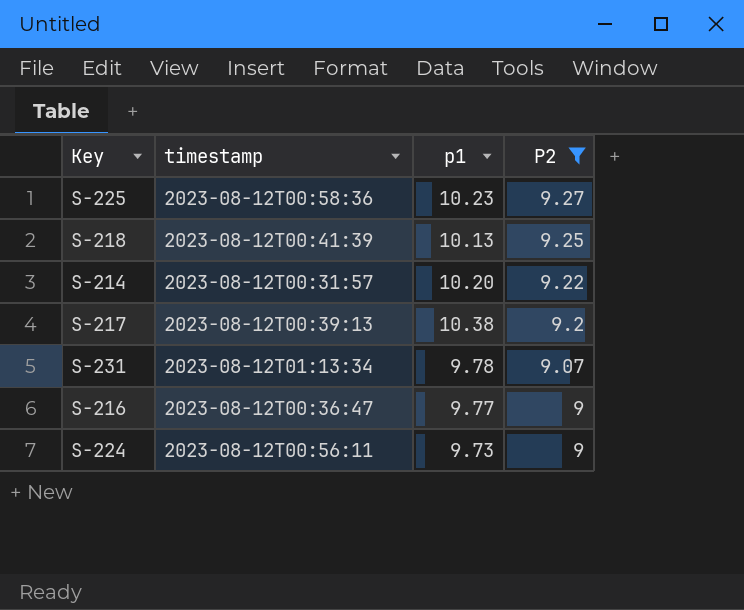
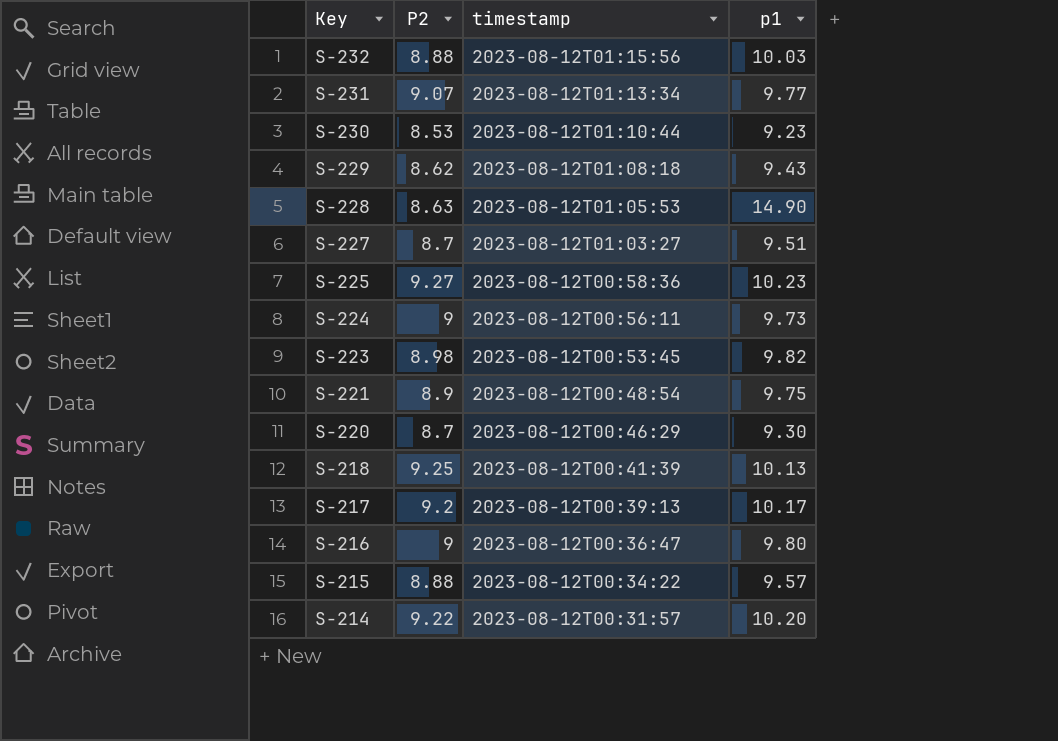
filter: P2 >= 9 -> none
row order: P2 descending -> Key descending
column P2 | position: 4 -> 2
S-231 | p1: 9.78 -> 9.77
S-217 | p1: 10.38 -> 10.17
S-216 | p1: 9.77 -> 9.80

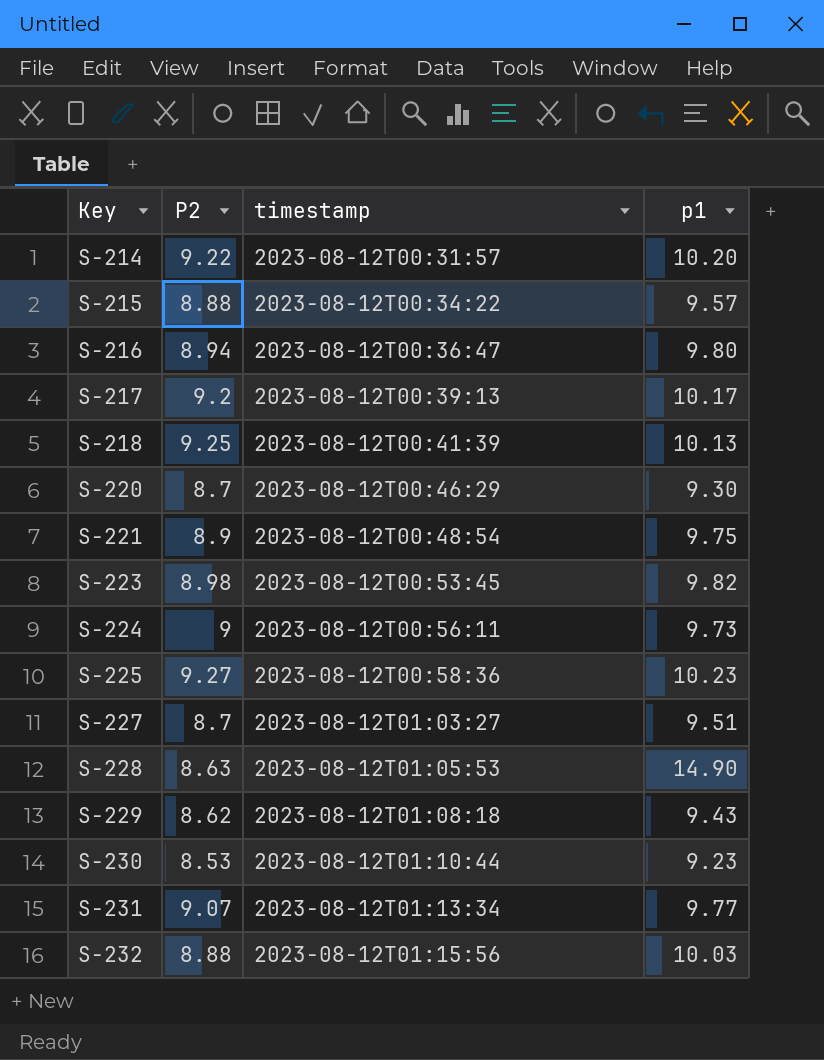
row order: Key descending -> Key ascending
S-216 | P2: 9 -> 8.94

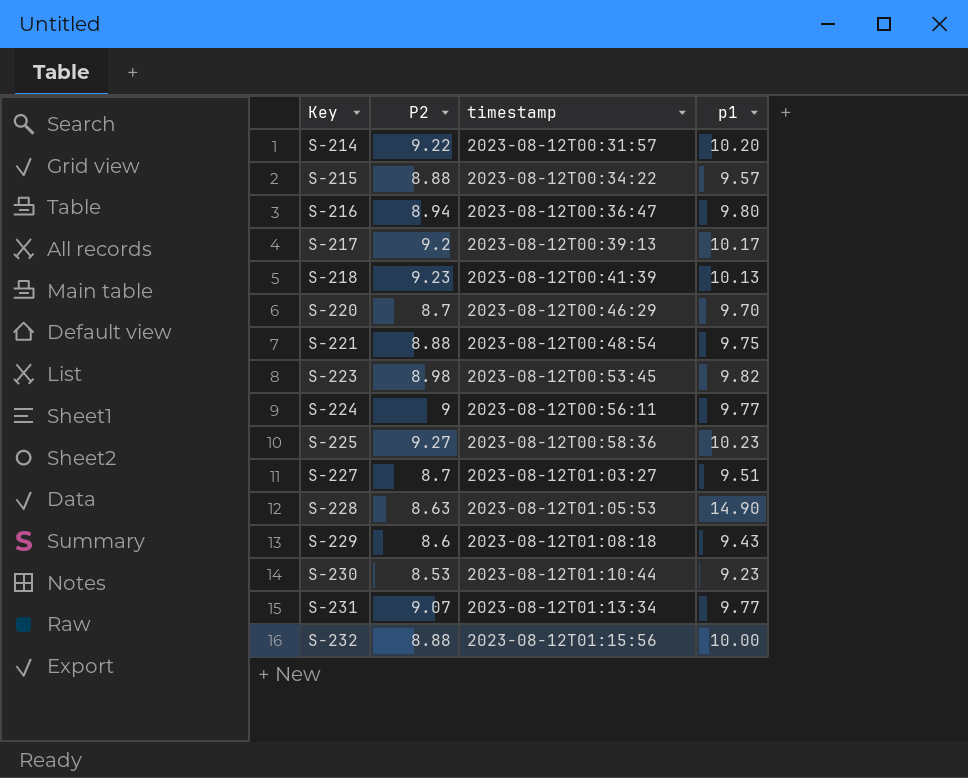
S-218 | P2: 9.25 -> 9.23
S-220 | p1: 9.30 -> 9.70
S-221 | P2: 8.9 -> 8.88
S-224 | p1: 9.73 -> 9.77
S-229 | P2: 8.62 -> 8.6
S-232 | p1: 10.03 -> 10.00

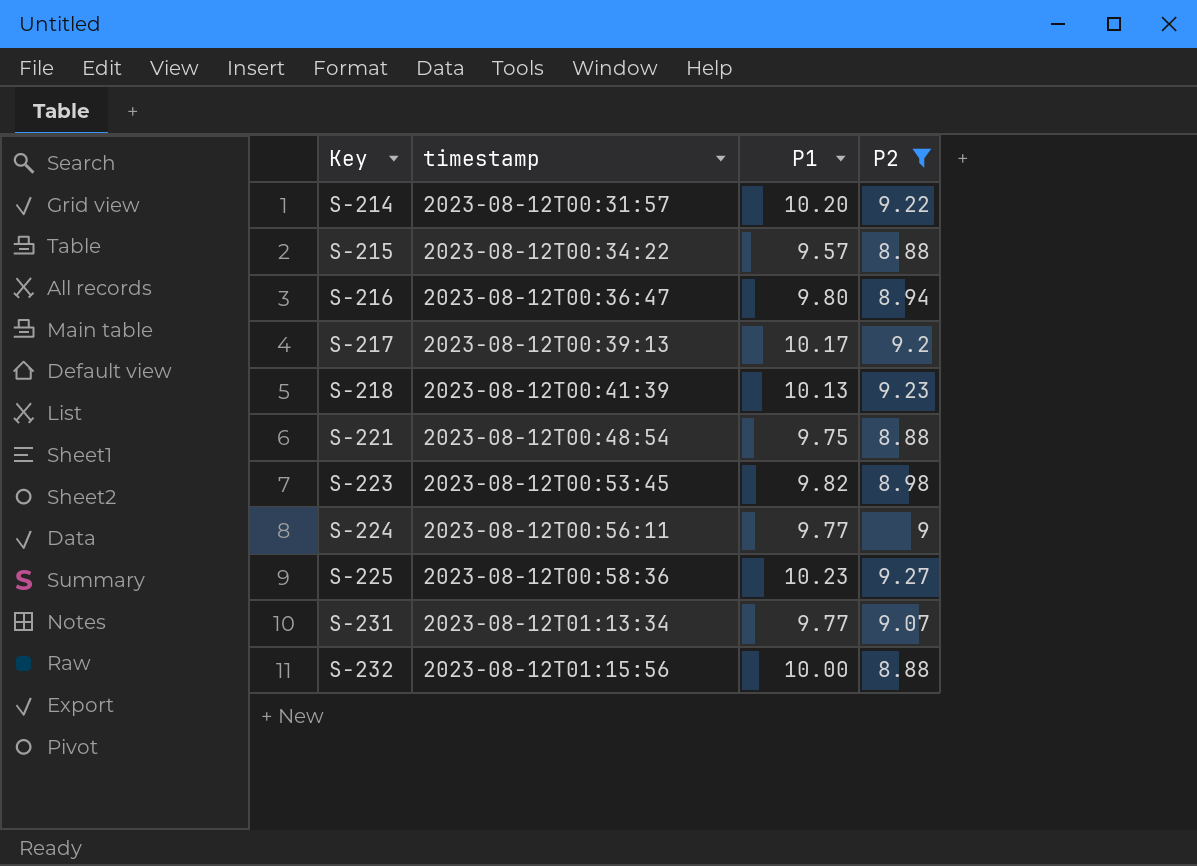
filter: none -> P2 >= 8.88
column name: p1 -> P1
column P2 | position: 2 -> 4

